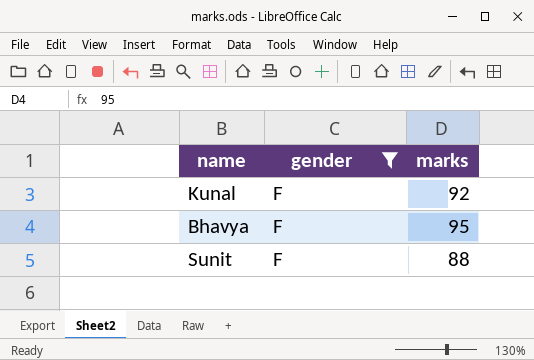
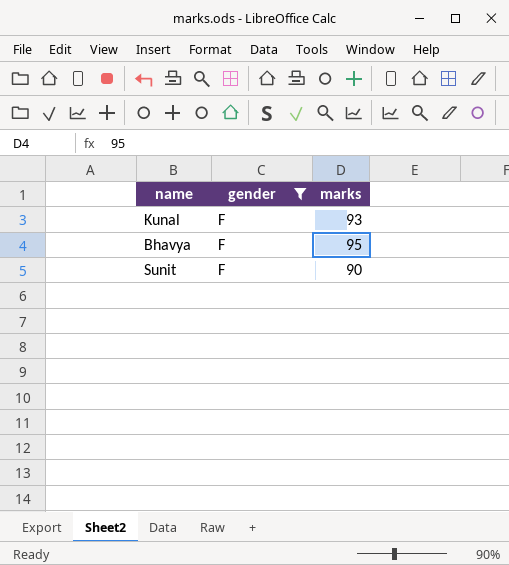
Kunal | marks: 92 -> 93
Sunit | marks: 88 -> 90

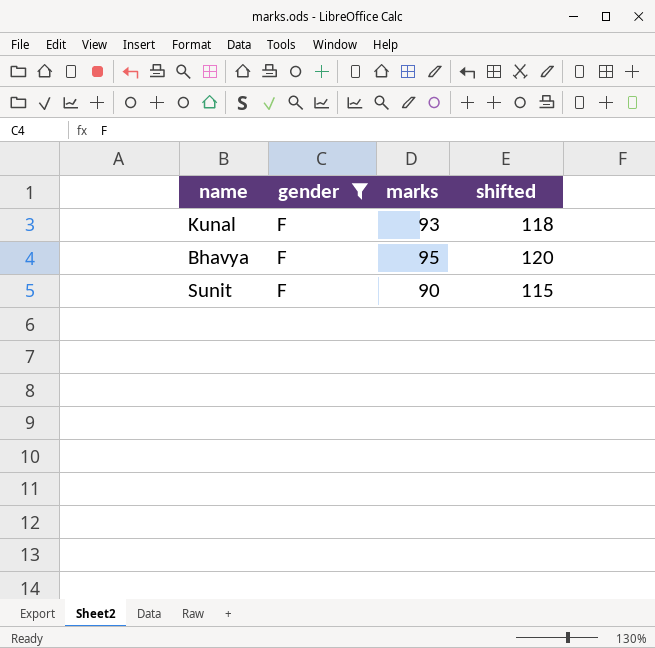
column shifted | formula: none -> [marks] + 25

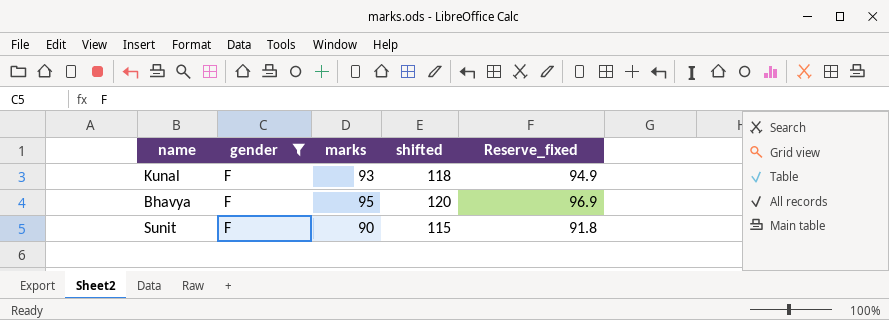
column Reserve_fixed | formula: none -> [marks] * 1.02

